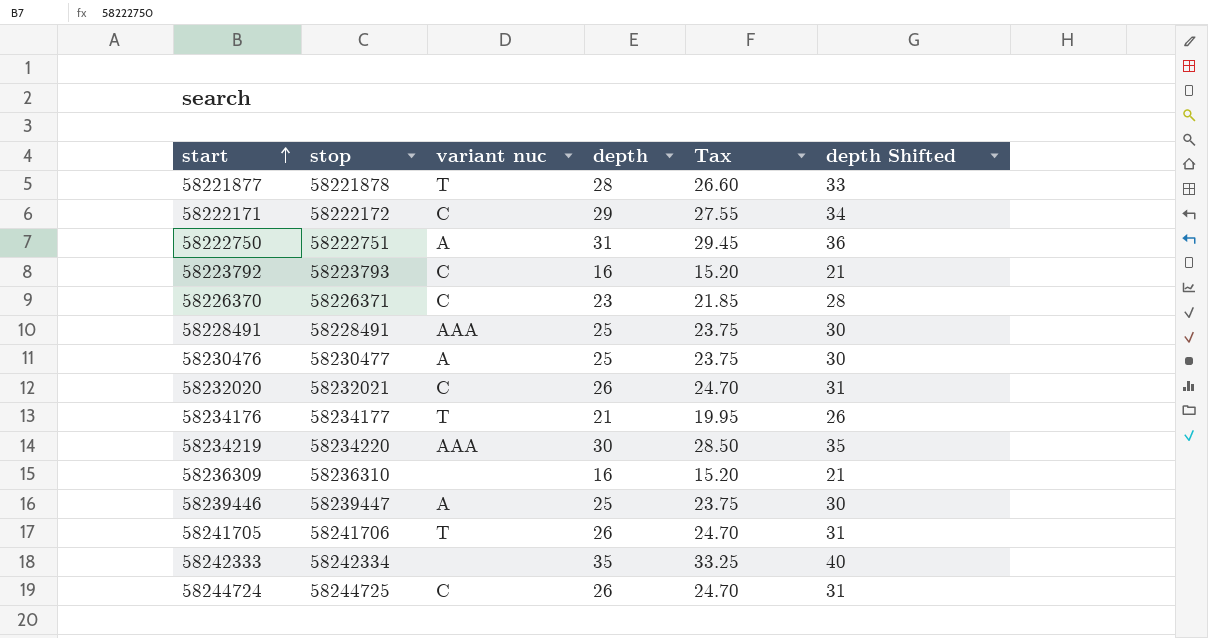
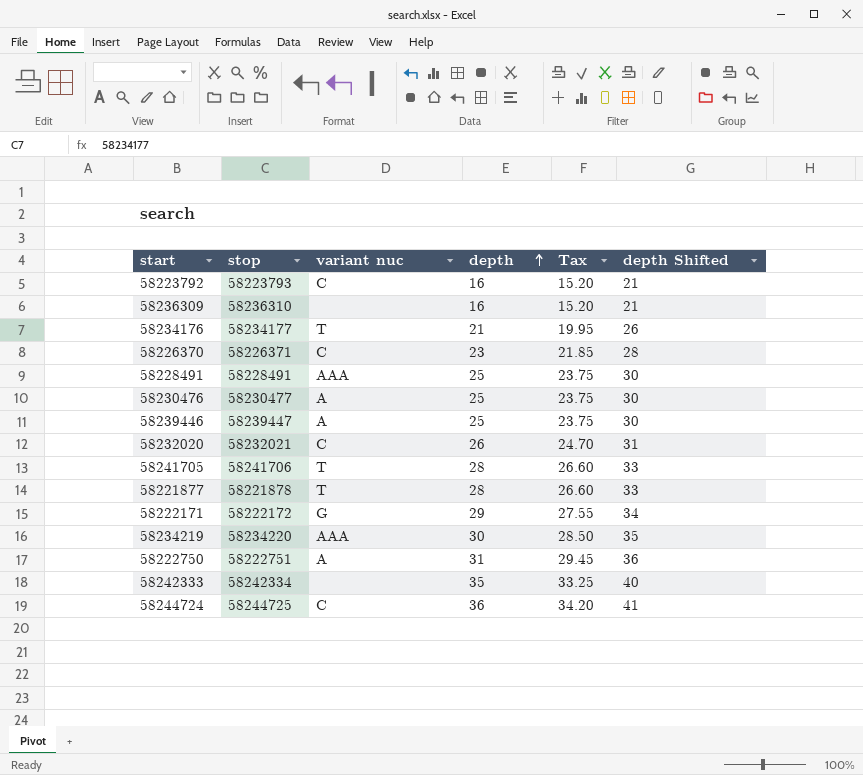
row order: start ascending -> depth ascending
58241705 | depth: 26 -> 28
58241705 | Tax: 24.70 -> 26.60
58241705 | depth Shifted: 31 -> 33
58222171 | variant nuc: C -> G
58244724 | depth: 26 -> 36
58244724 | Tax: 24.70 -> 34.20
58244724 | depth Shifted: 31 -> 41

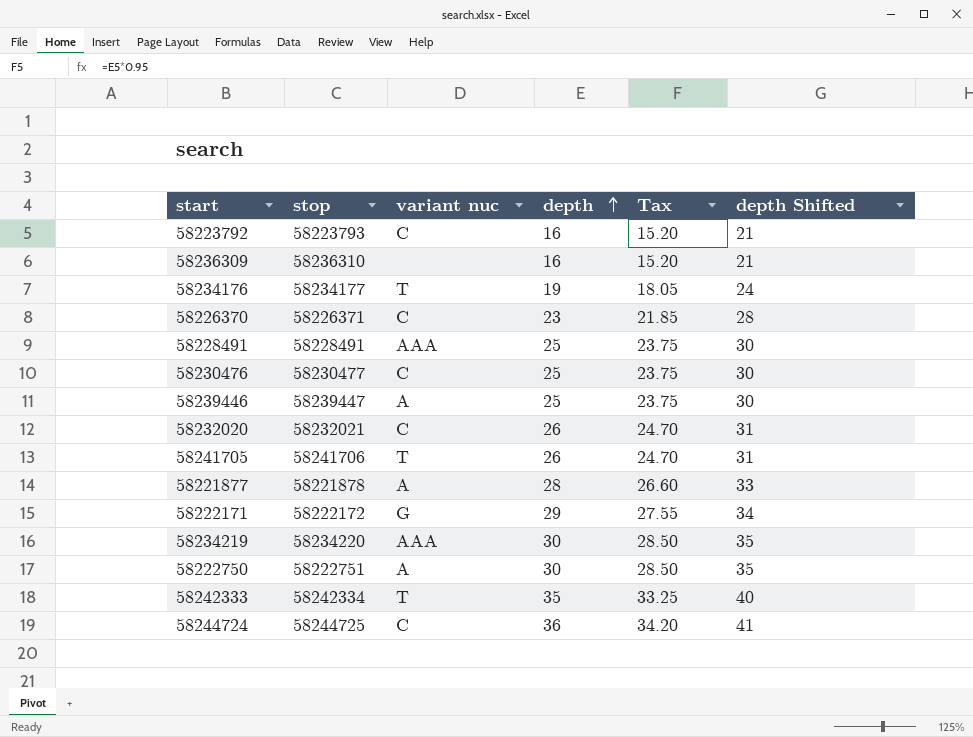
58234176 | depth: 21 -> 19
58234176 | Tax: 19.95 -> 18.05
58234176 | depth Shifted: 26 -> 24
58230476 | variant nuc: A -> C
58241705 | depth: 28 -> 26
58241705 | Tax: 26.60 -> 24.70
58241705 | depth Shifted: 33 -> 31
58221877 | variant nuc: T -> A
58222750 | depth: 31 -> 30
58222750 | Tax: 29.45 -> 28.50
58222750 | depth Shifted: 36 -> 35
58242333 | variant nuc: none -> T

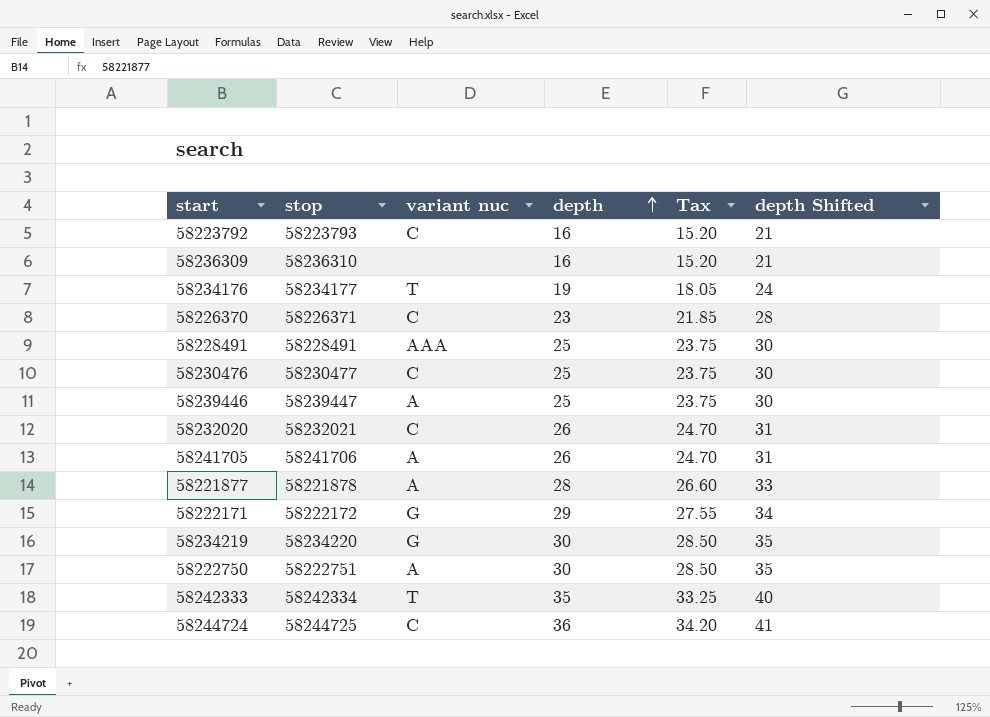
58241705 | variant nuc: T -> A
58234219 | variant nuc: AAA -> G

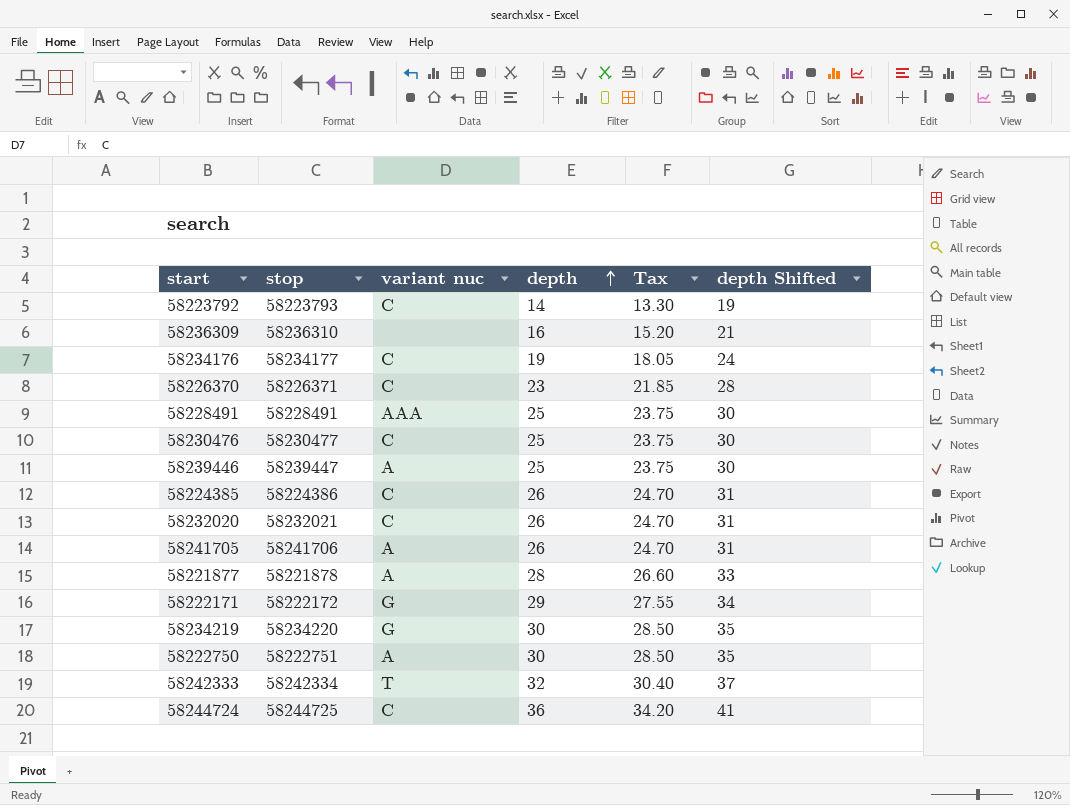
58223792 | depth: 16 -> 14
58223792 | Tax: 15.20 -> 13.30
58223792 | depth Shifted: 21 -> 19
58234176 | variant nuc: T -> C
row 58224385: none -> 58224386 | C | 26 | 24.70 | 31
58242333 | depth: 35 -> 32
58242333 | Tax: 33.25 -> 30.40
58242333 | depth Shifted: 40 -> 37

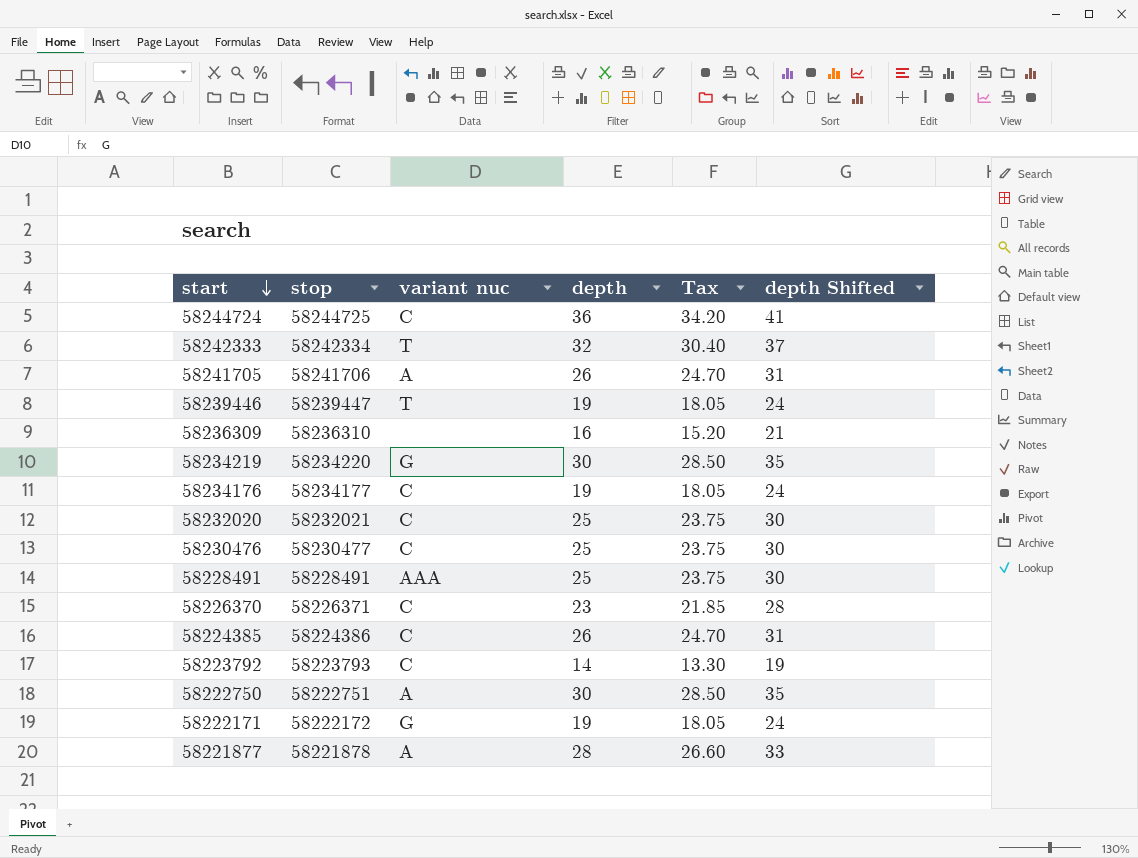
row order: depth ascending -> start descending
58239446 | variant nuc: A -> T
58239446 | depth: 25 -> 19
58239446 | Tax: 23.75 -> 18.05
58239446 | depth Shifted: 30 -> 24
58232020 | depth: 26 -> 25
58232020 | Tax: 24.70 -> 23.75
58232020 | depth Shifted: 31 -> 30
58222171 | depth: 29 -> 19
58222171 | Tax: 27.55 -> 18.05
58222171 | depth Shifted: 34 -> 24

